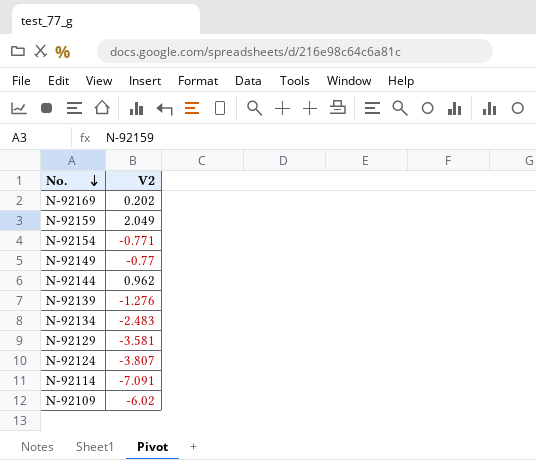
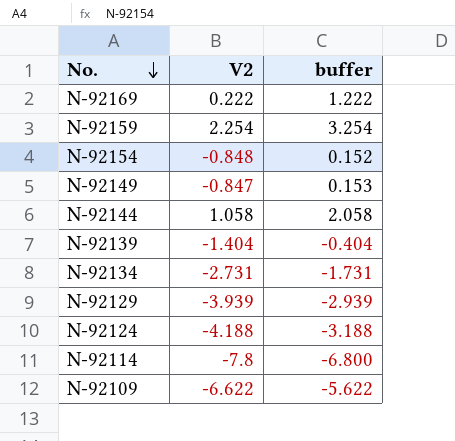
column buffer | formula: none -> [V2] + 1
N-92169 | V2: 0.202 -> 0.222
N-92159 | V2: 2.049 -> 2.254
N-92154 | V2: -0.771 -> -0.848
N-92149 | V2: -0.77 -> -0.847
N-92144 | V2: 0.962 -> 1.058
N-92139 | V2: -1.276 -> -1.404
N-92134 | V2: -2.483 -> -2.731
N-92129 | V2: -3.581 -> -3.939
N-92124 | V2: -3.807 -> -4.188
N-92114 | V2: -7.091 -> -7.8
N-92109 | V2: -6.02 -> -6.622

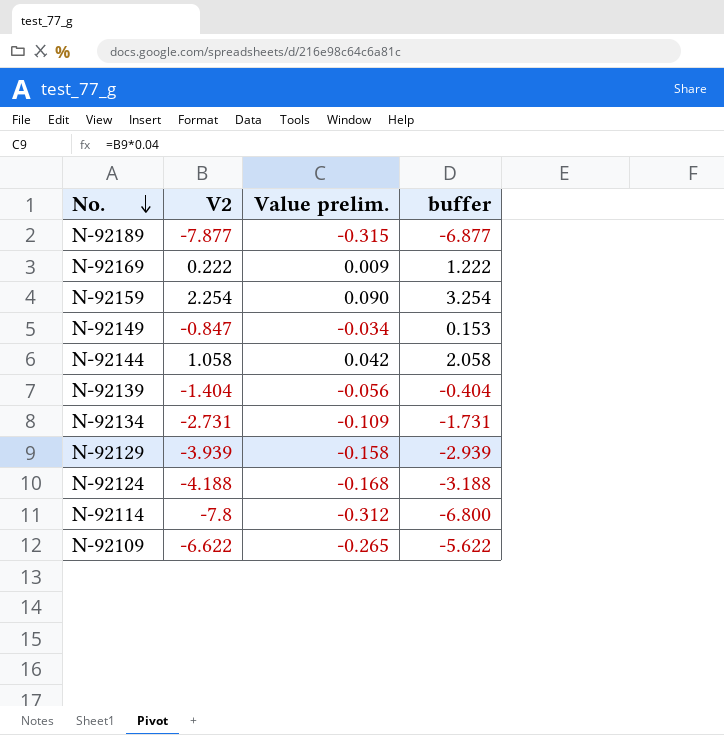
column Value prelim. | formula: none -> [V2] * 0.04
row N-92154: -0.848 | 0.152 -> none
row N-92189: none -> -7.877 | -0.315 | -6.877

